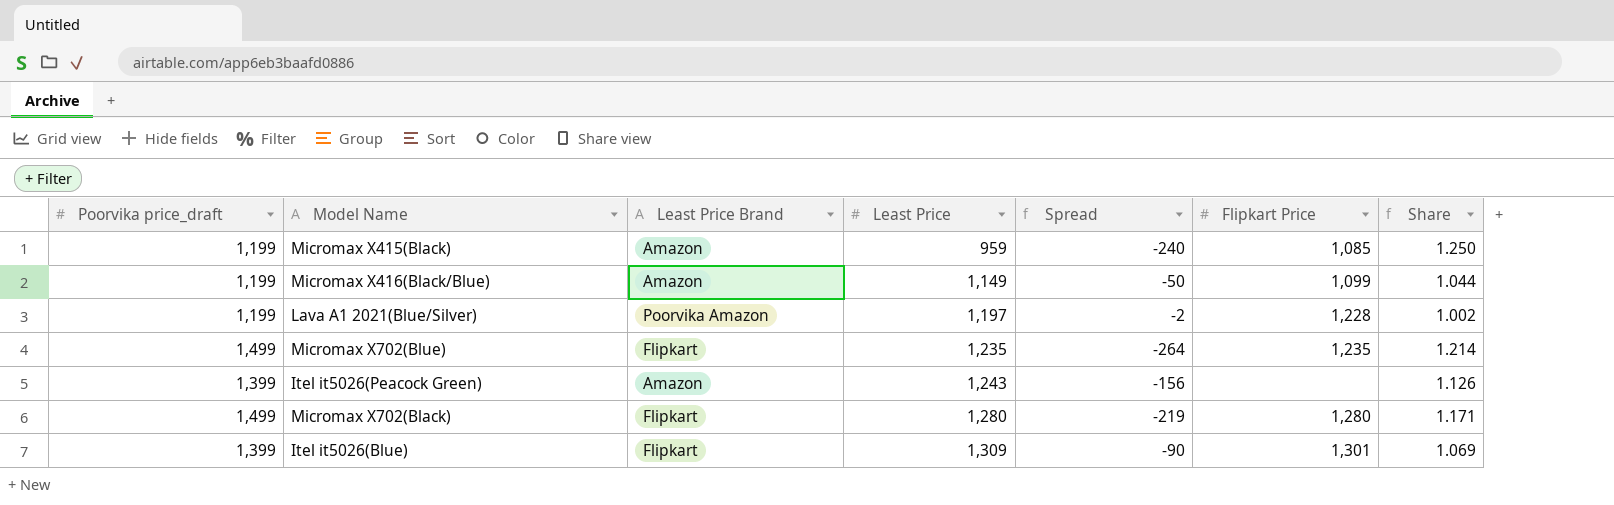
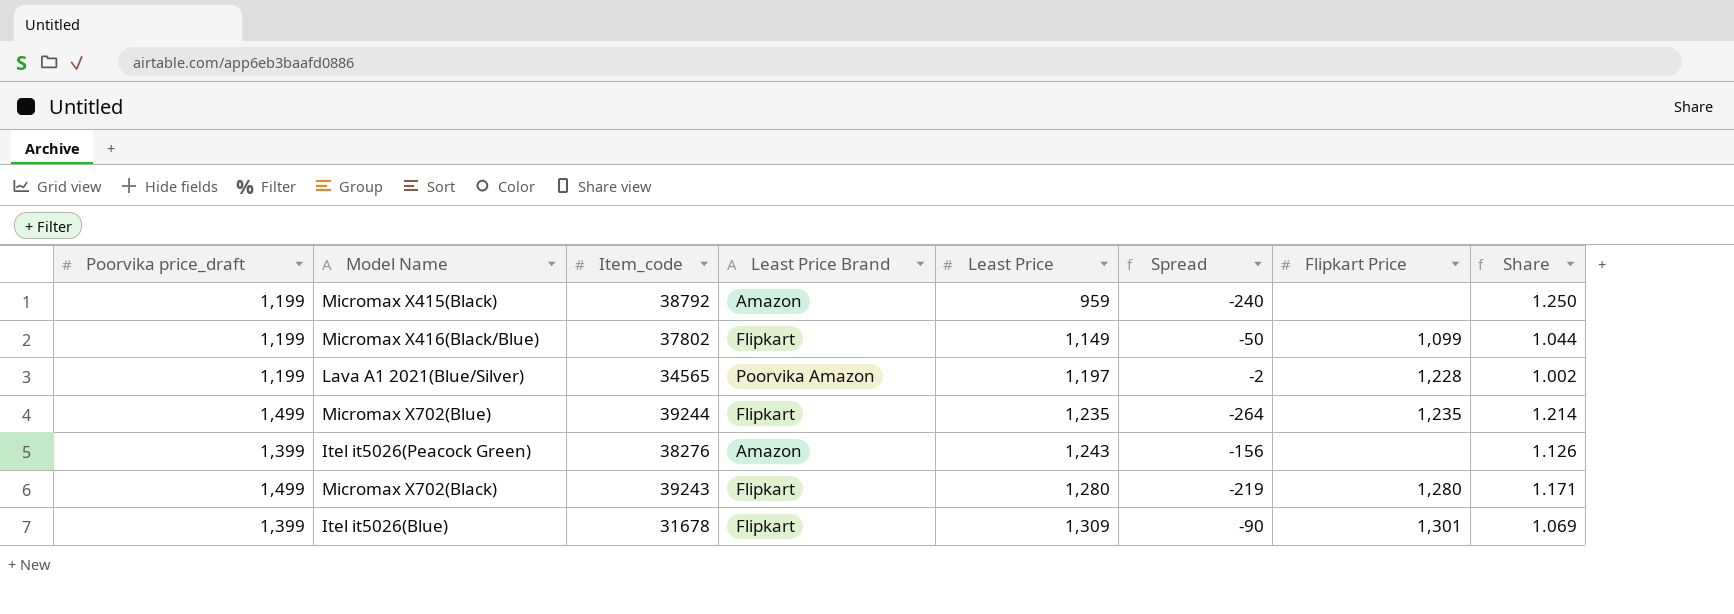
column Item_code | position: none -> 3
Micromax X415(Black) | Flipkart Price: 1,085 -> none
Micromax X416(Black/Blue) | Least Price Brand: Amazon -> Flipkart

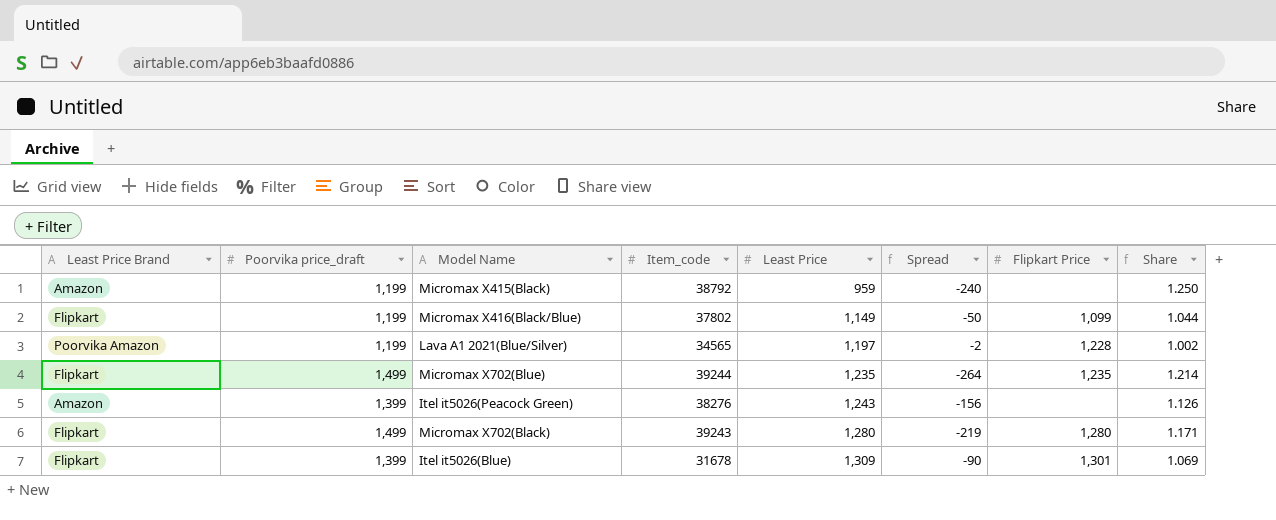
column Least Price Brand | position: 4 -> 1

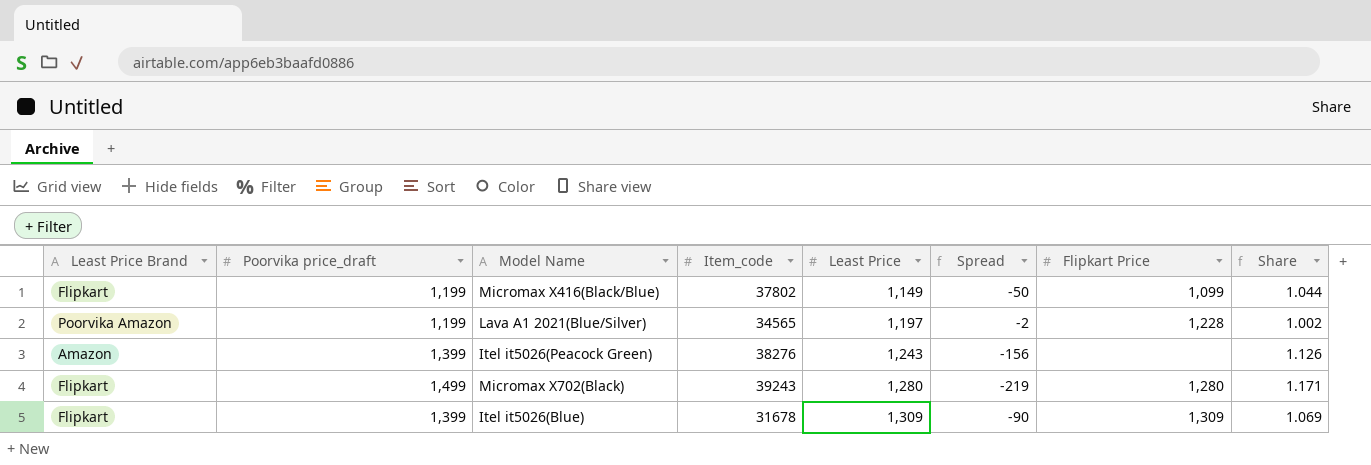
row Micromax X415(Black): Amazon | 1,199 | 38792 | 959 | -240 | none | 1.250 -> none
row Micromax X702(Blue): Flipkart | 1,499 | 39244 | 1,235 | -264 | 1,235 | 1.214 -> none
Itel it5026(Blue) | Flipkart Price: 1,301 -> 1,309

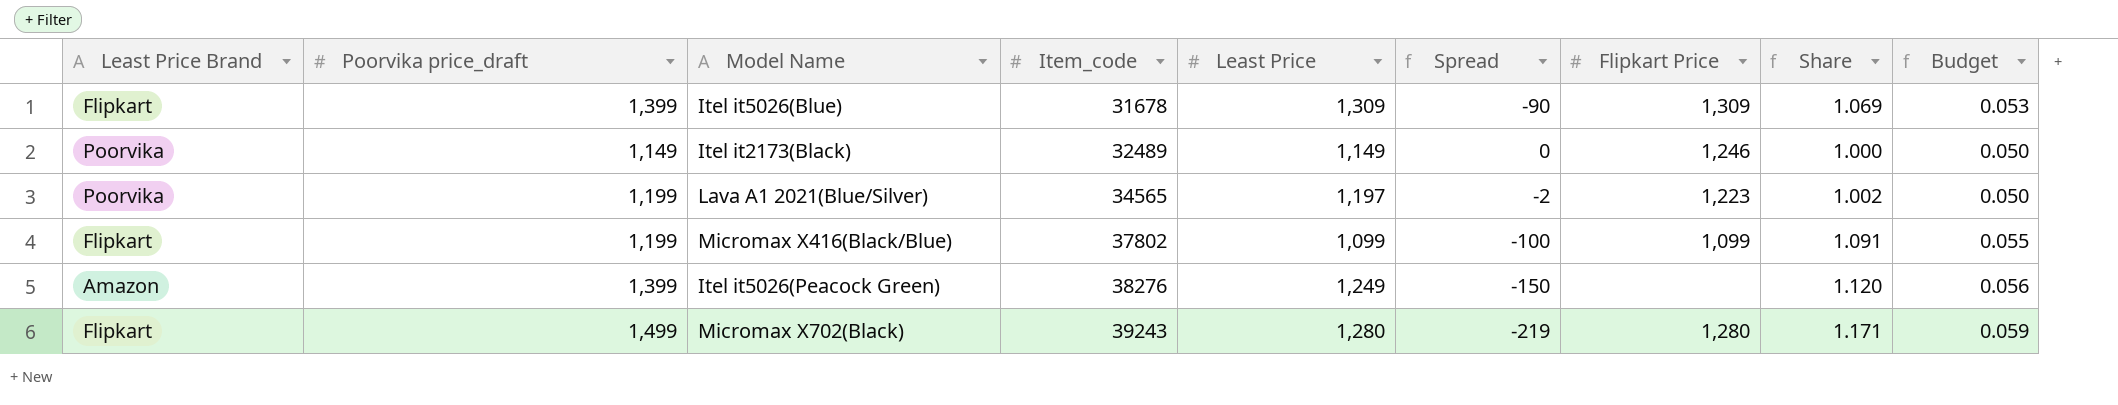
row order: Least Price ascending -> Item_code ascending
column Budget | formula: none -> [Share] * 0.05
row Itel it2173(Black): none -> Poorvika | 1,149 | 32489 | 1,149 | 0 | 1,246 | 1.000 | 0.050
Lava A1 2021(Blue/Silver) | Least Price Brand: Poorvika Amazon -> Poorvika
Lava A1 2021(Blue/Silver) | Flipkart Price: 1,228 -> 1,223
Micromax X416(Black/Blue) | Least Price: 1,149 -> 1,099
Micromax X416(Black/Blue) | Spread: -50 -> -100
Micromax X416(Black/Blue) | Share: 1.044 -> 1.091
Itel it5026(Peacock Green) | Least Price: 1,243 -> 1,249
Itel it5026(Peacock Green) | Spread: -156 -> -150
Itel it5026(Peacock Green) | Share: 1.126 -> 1.120

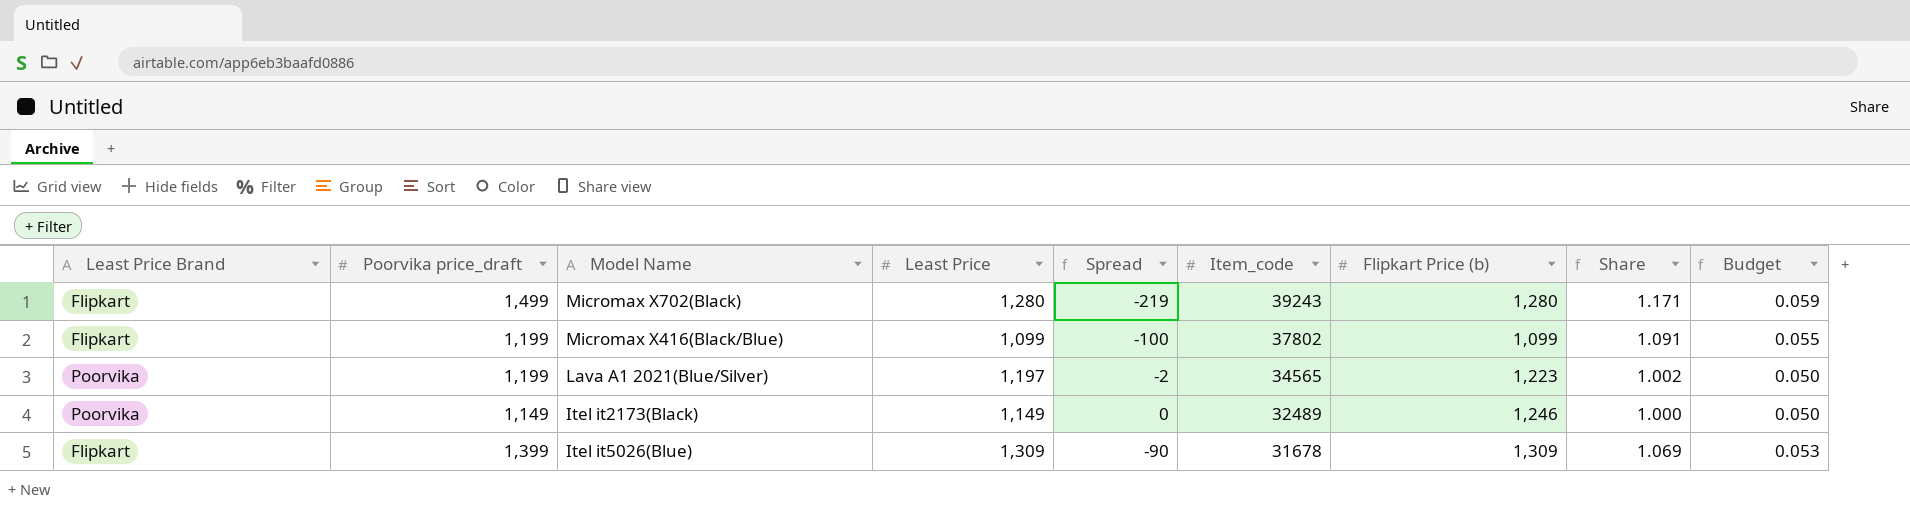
row order: Item_code ascending -> Item_code descending
column Item_code | position: 4 -> 6
column name: Flipkart Price -> Flipkart Price (b)
row Itel it5026(Peacock Green): Amazon | 1,399 | 38276 | 1,249 | -150 | none | 1.120 | 0.056 -> none

